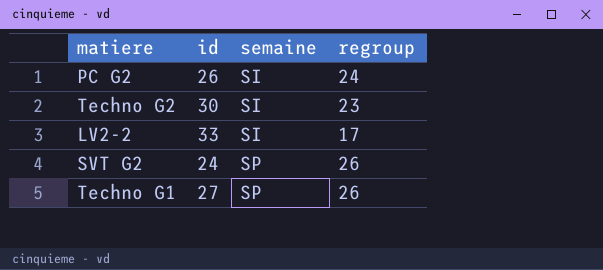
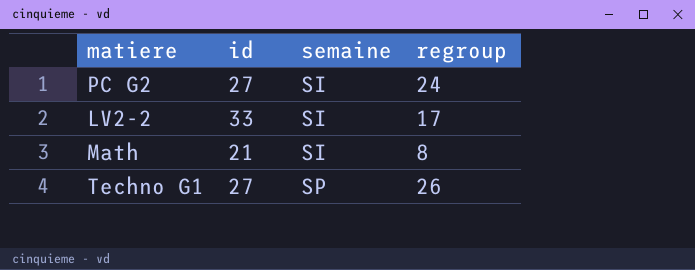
row Techno G2: 30 | SI | 23 -> none
row SVT G2: 24 | SP | 26 -> none
PC G2 | id: 26 -> 27
row Math: none -> 21 | SI | 8

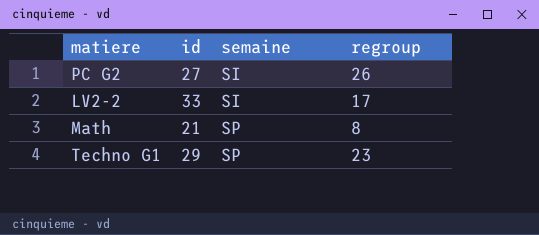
PC G2 | regroup: 24 -> 26
Math | semaine: SI -> SP
Techno G1 | id: 27 -> 29
Techno G1 | regroup: 26 -> 23

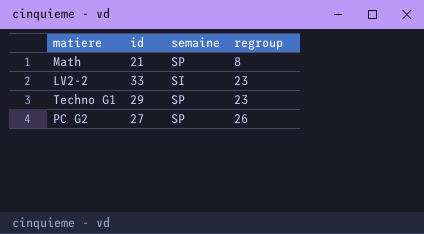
row order: semaine ascending -> regroup ascending
LV2-2 | regroup: 17 -> 23
PC G2 | semaine: SI -> SP

